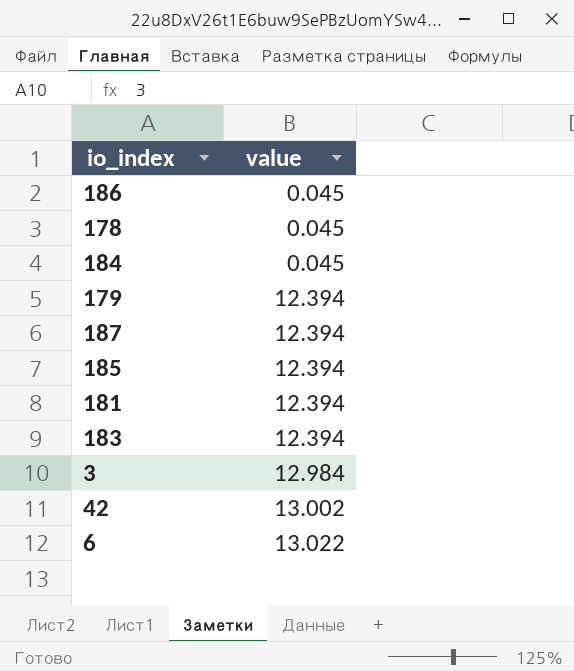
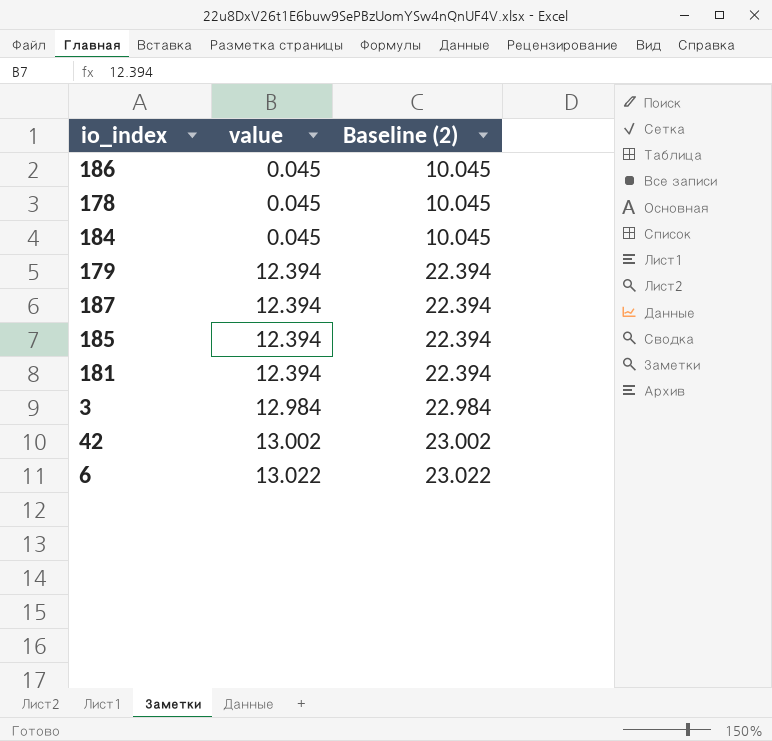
column Baseline (2) | formula: none -> [value] + 10
row 183: 12.394 -> none

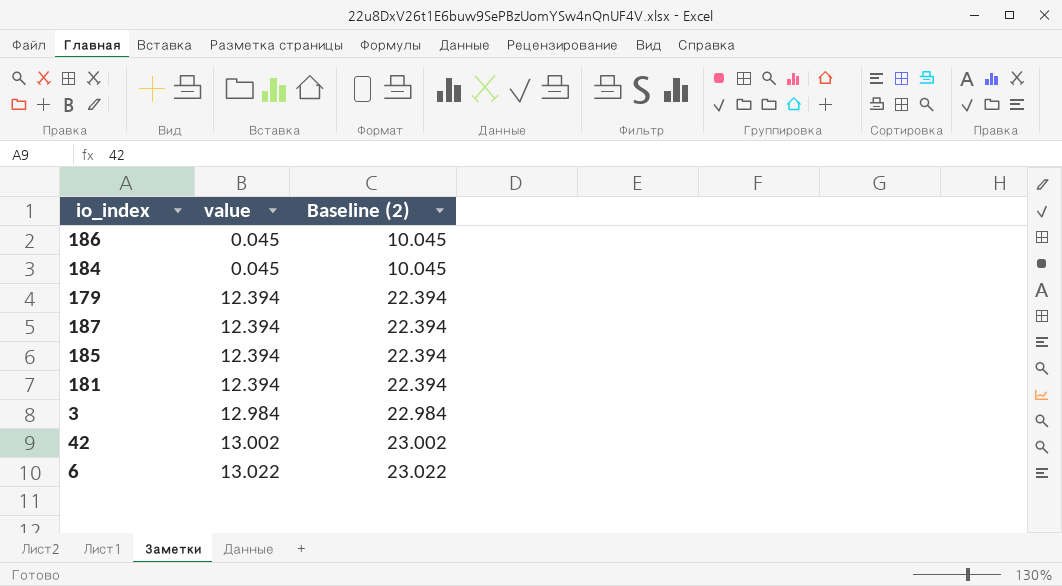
row 178: 0.045 | 10.045 -> none

